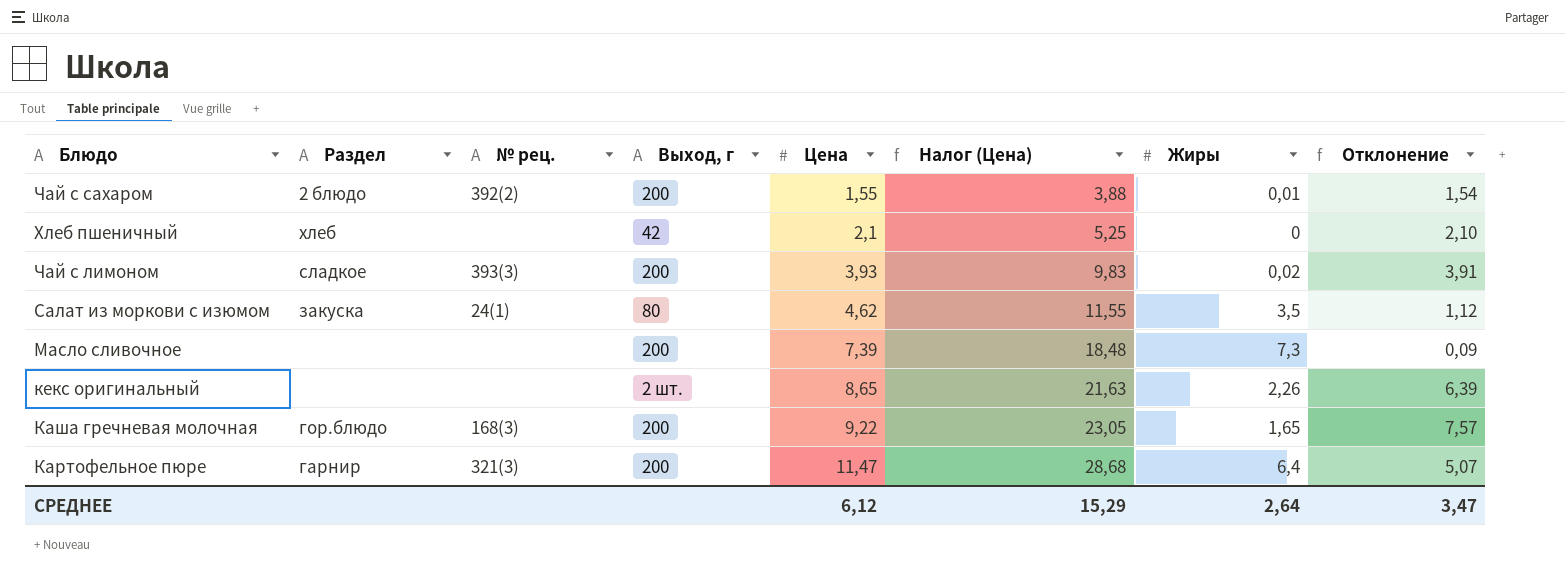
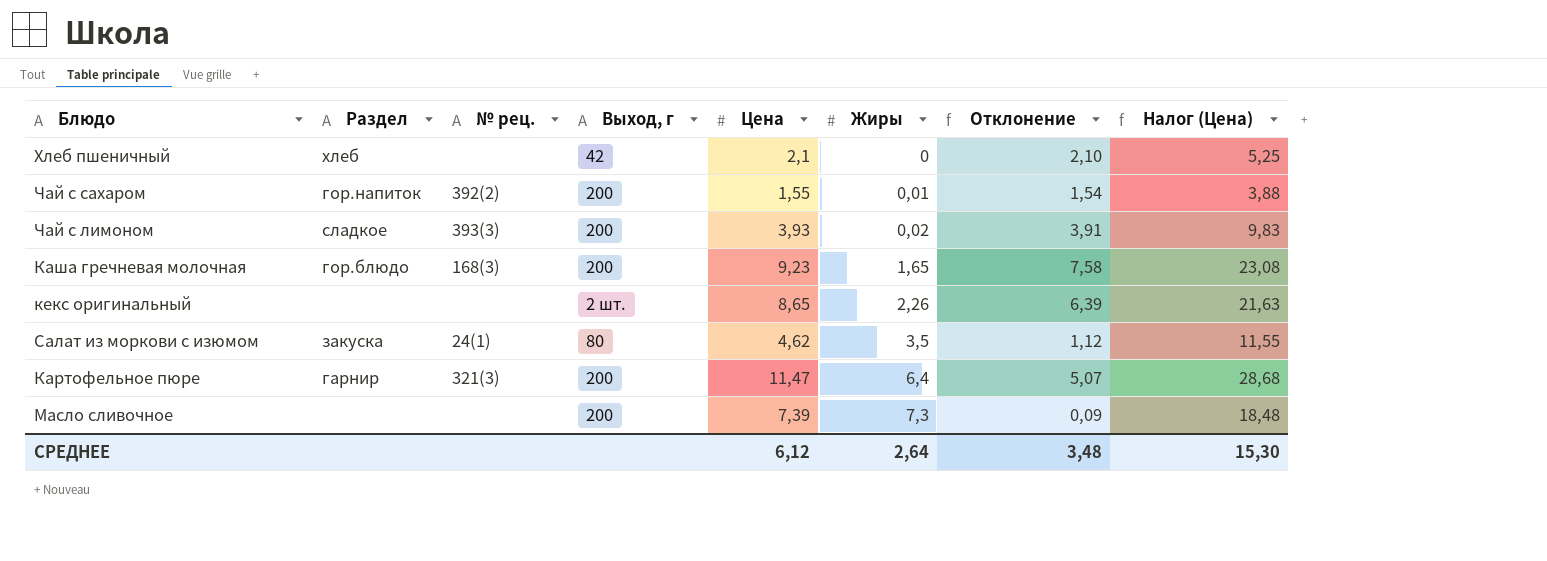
row order: Цена ascending -> Жиры ascending
column Налог (Цена) | position: 6 -> 8
Чай с сахаром | Раздел: 2 блюдо -> гор.напиток
Каша гречневая молочная | Цена: 9,22 -> 9,23
Каша гречневая молочная | Отклонение: 7,57 -> 7,58
Каша гречневая молочная | Налог (Цена): 23,05 -> 23,08
СРЕДНЕЕ | Отклонение: 3,47 -> 3,48
СРЕДНЕЕ | Налог (Цена): 15,29 -> 15,30

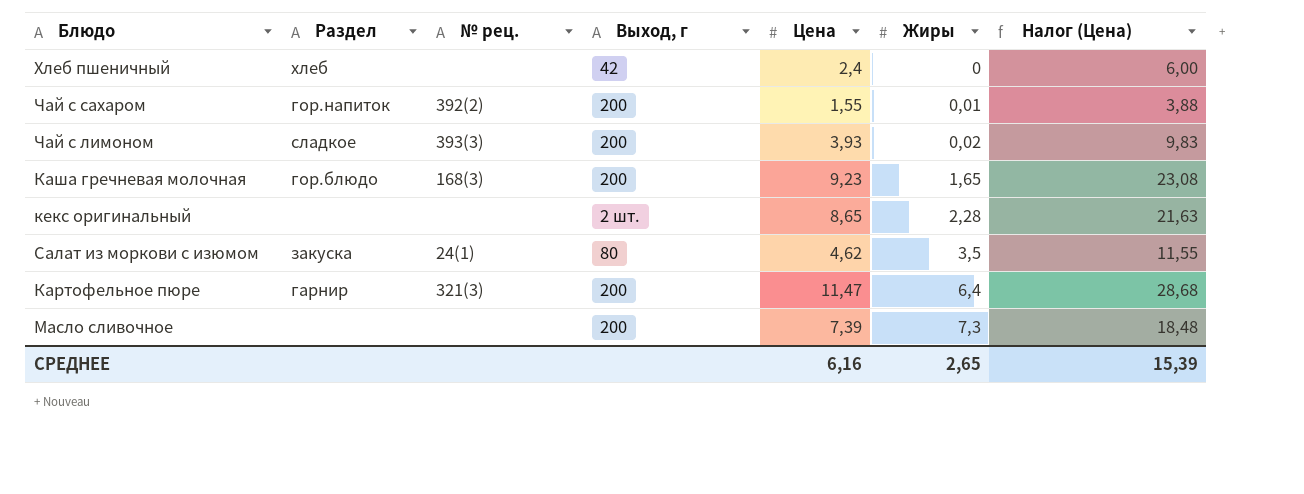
column Отклонение | formula: [Цена] - [Жиры] -> none
Хлеб пшеничный | Цена: 2,1 -> 2,4
Хлеб пшеничный | Налог (Цена): 5,25 -> 6,00
кекс оригинальный | Жиры: 2,26 -> 2,28
СРЕДНЕЕ | Цена: 6,12 -> 6,16
СРЕДНЕЕ | Жиры: 2,64 -> 2,65
СРЕДНЕЕ | Налог (Цена): 15,30 -> 15,39

